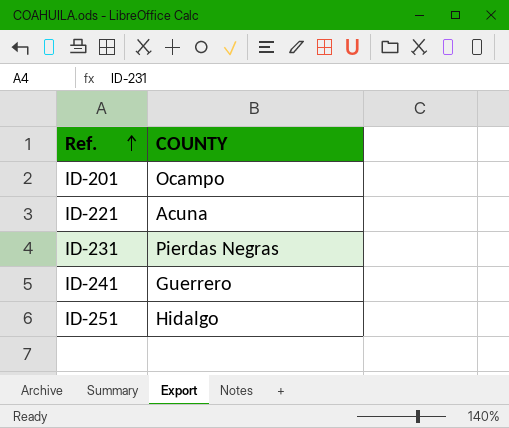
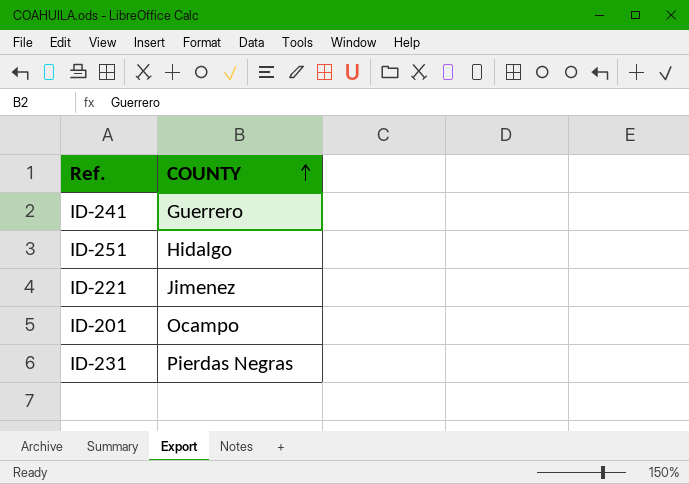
row order: Ref. ascending -> COUNTY ascending
ID-221 | COUNTY: Acuna -> Jimenez

